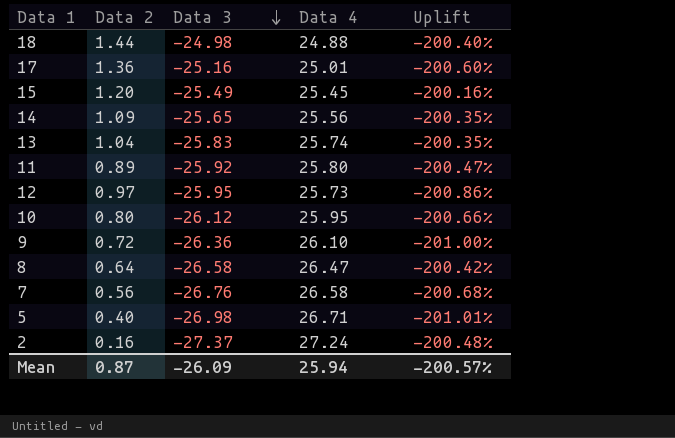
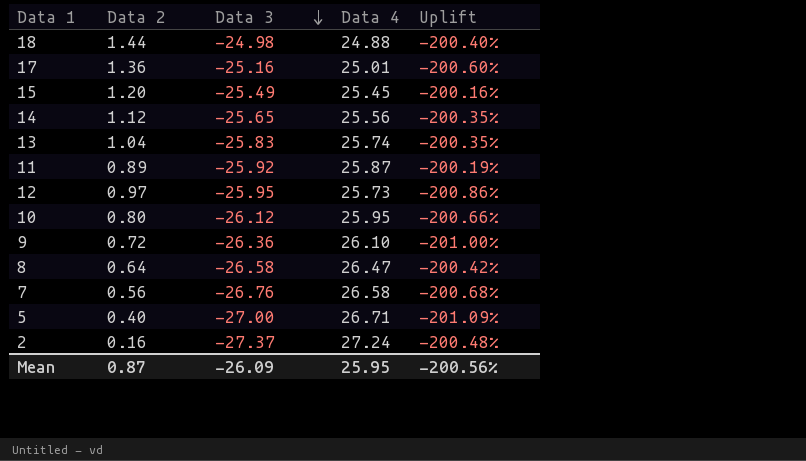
14 | Data 2: 1.09 -> 1.12
11 | Data 4: 25.80 -> 25.87
11 | Uplift: -200.47% -> -200.19%
5 | Data 3: -26.98 -> -27.00
5 | Uplift: -201.01% -> -201.09%
Mean | Data 4: 25.94 -> 25.95
Mean | Uplift: -200.57% -> -200.56%

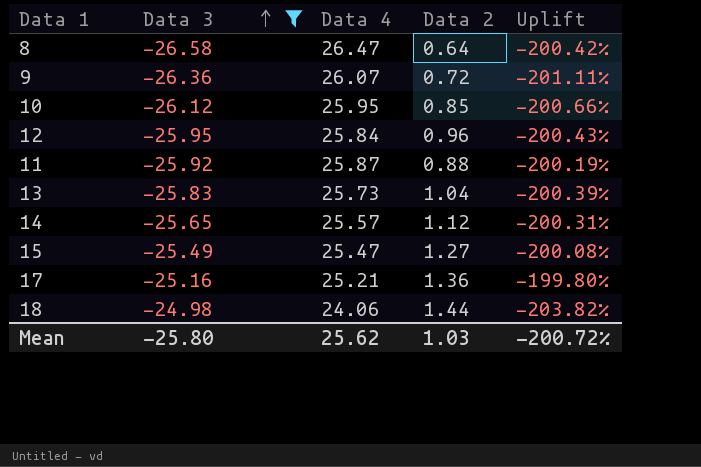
filter: none -> Data 3 >= -26.58
row order: Data 3 descending -> Data 3 ascending
column Data 2 | position: 2 -> 4
9 | Data 4: 26.10 -> 26.07
9 | Uplift: -201.00% -> -201.11%
10 | Data 2: 0.80 -> 0.85
12 | Data 4: 25.73 -> 25.84
12 | Data 2: 0.97 -> 0.96
12 | Uplift: -200.86% -> -200.43%
11 | Data 2: 0.89 -> 0.88
13 | Data 4: 25.74 -> 25.73
13 | Uplift: -200.35% -> -200.39%
14 | Data 4: 25.56 -> 25.57
14 | Uplift: -200.35% -> -200.31%
15 | Data 4: 25.45 -> 25.47
15 | Data 2: 1.20 -> 1.27
15 | Uplift: -200.16% -> -200.08%
17 | Data 4: 25.01 -> 25.21
17 | Uplift: -200.60% -> -199.80%
18 | Data 4: 24.88 -> 24.06
18 | Uplift: -200.40% -> -203.82%
Mean | Data 3: -26.09 -> -25.80
Mean | Data 4: 25.95 -> 25.62
Mean | Data 2: 0.87 -> 1.03
Mean | Uplift: -200.56% -> -200.72%

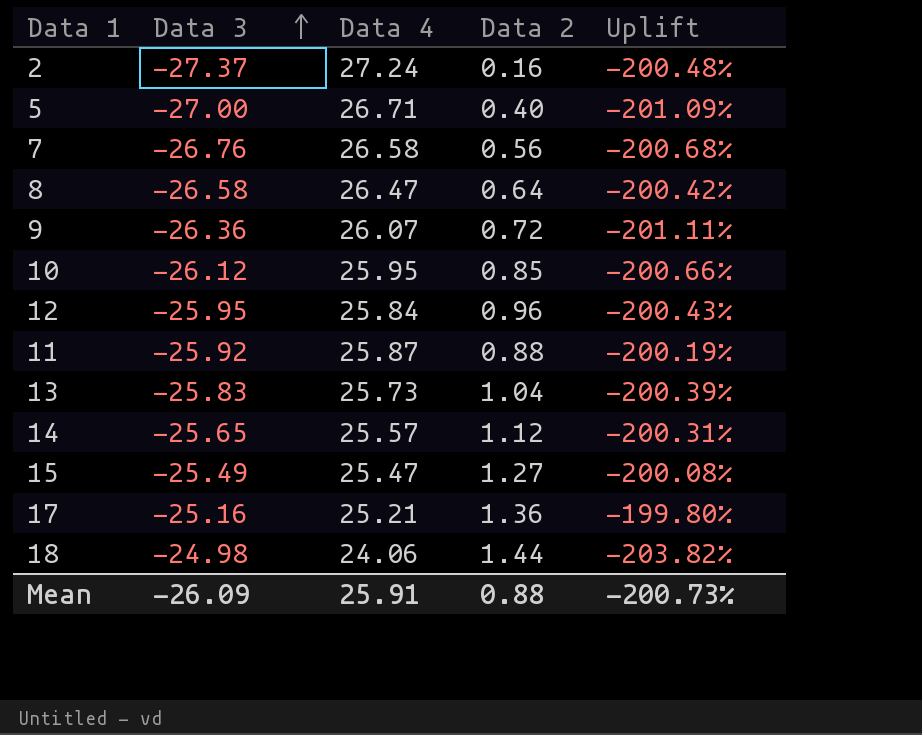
filter: Data 3 >= -26.58 -> none
Mean | Data 3: -25.80 -> -26.09
Mean | Data 4: 25.62 -> 25.91
Mean | Data 2: 1.03 -> 0.88
Mean | Uplift: -200.72% -> -200.73%

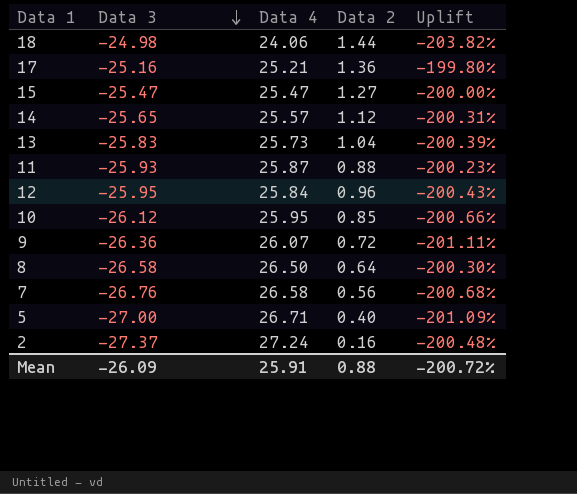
row order: Data 3 ascending -> Data 3 descending
15 | Data 3: -25.49 -> -25.47
15 | Uplift: -200.08% -> -200.00%
11 | Data 3: -25.92 -> -25.93
11 | Uplift: -200.19% -> -200.23%
8 | Data 4: 26.47 -> 26.50
8 | Uplift: -200.42% -> -200.30%
Mean | Uplift: -200.73% -> -200.72%

